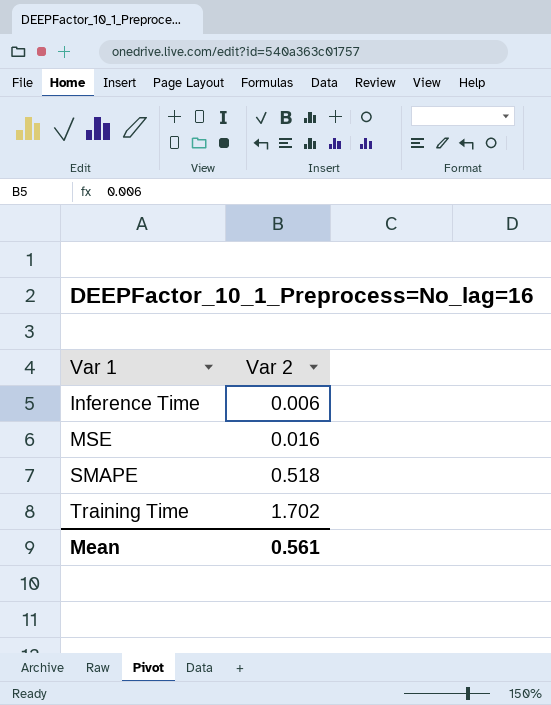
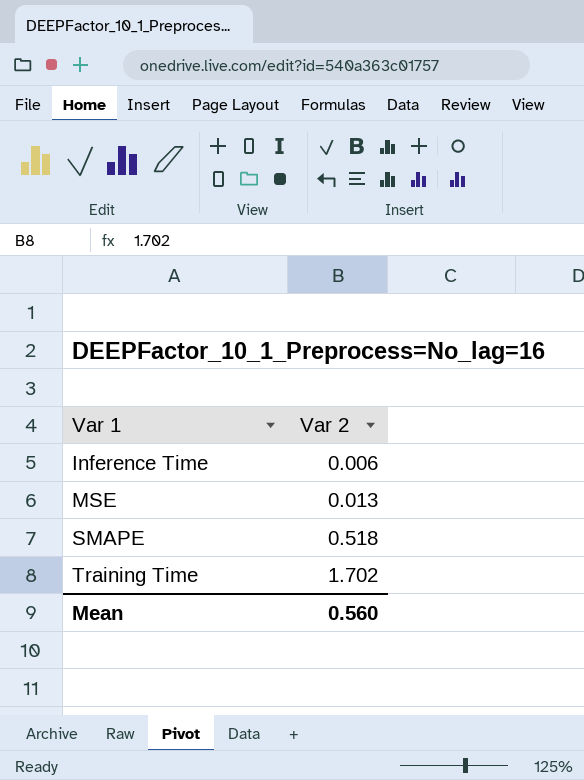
MSE | Var 2: 0.016 -> 0.013
Mean | Var 2: 0.561 -> 0.560

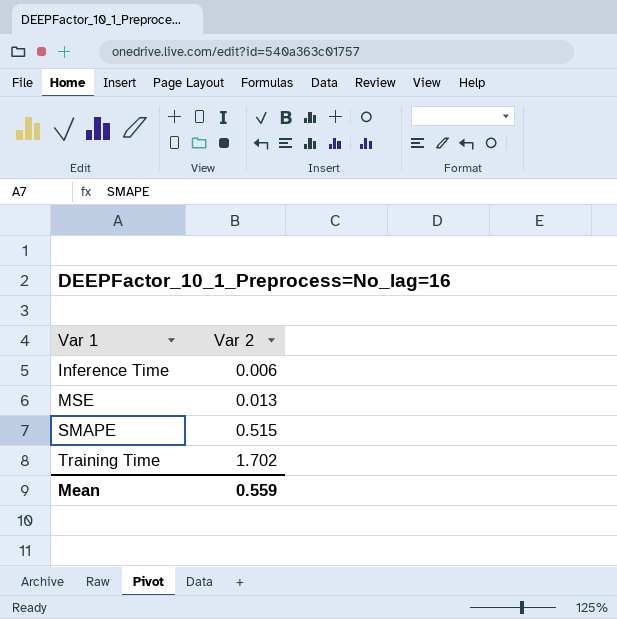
SMAPE | Var 2: 0.518 -> 0.515
Mean | Var 2: 0.560 -> 0.559

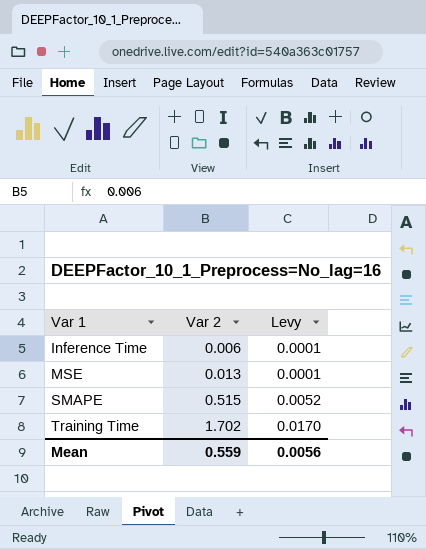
column Levy | formula: none -> [Var 2] * 0.01

